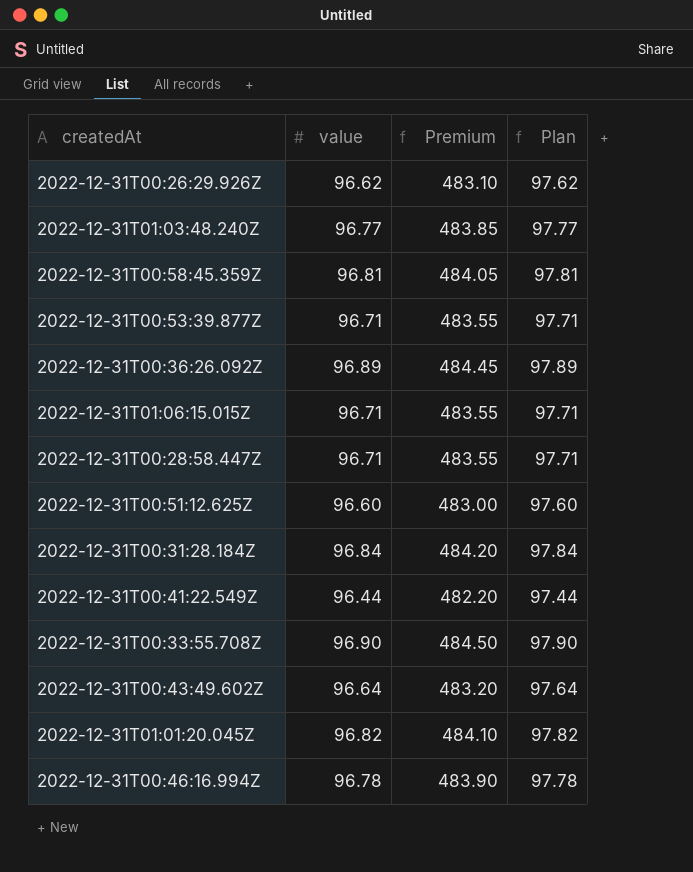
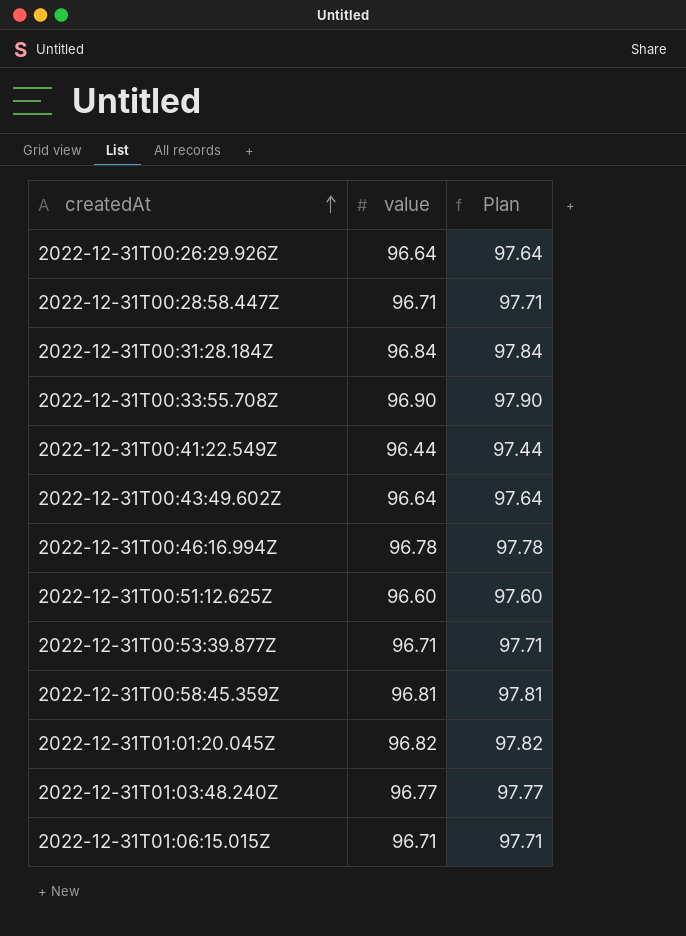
row order: none -> createdAt ascending
column Premium | formula: [value] * 5 -> none
row 2022-12-31T00:36:26.092Z: 96.89 | 484.45 | 97.89 -> none
2022-12-31T00:26:29.926Z | value: 96.62 -> 96.64
2022-12-31T00:26:29.926Z | Plan: 97.62 -> 97.64

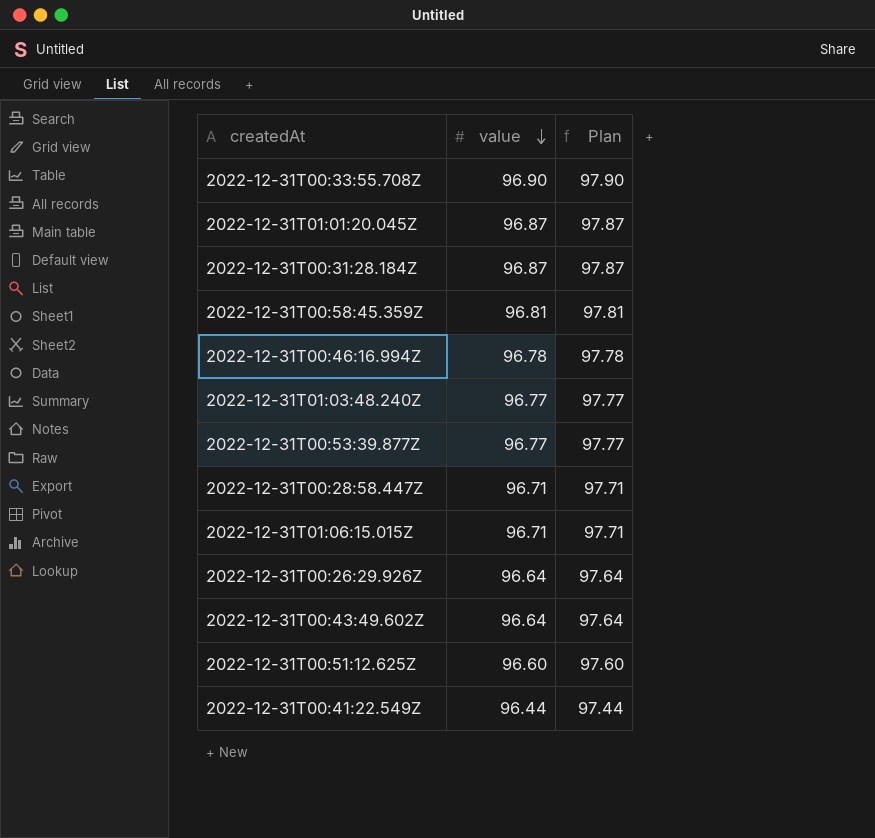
row order: createdAt ascending -> value descending
2022-12-31T01:01:20.045Z | value: 96.82 -> 96.87
2022-12-31T01:01:20.045Z | Plan: 97.82 -> 97.87
2022-12-31T00:31:28.184Z | value: 96.84 -> 96.87
2022-12-31T00:31:28.184Z | Plan: 97.84 -> 97.87
2022-12-31T00:53:39.877Z | value: 96.71 -> 96.77
2022-12-31T00:53:39.877Z | Plan: 97.71 -> 97.77

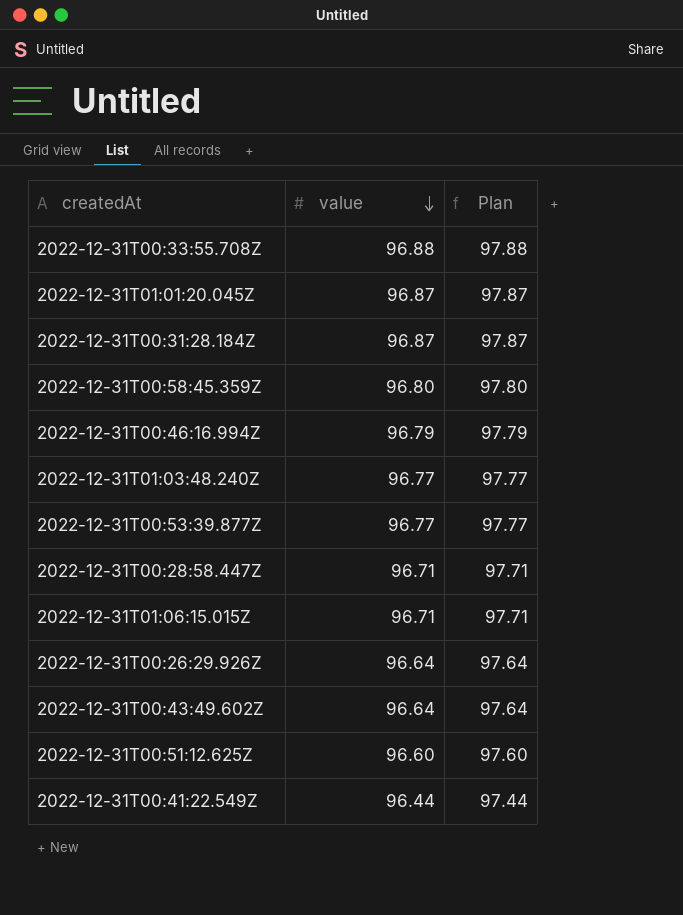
2022-12-31T00:33:55.708Z | value: 96.90 -> 96.88
2022-12-31T00:33:55.708Z | Plan: 97.90 -> 97.88
2022-12-31T00:58:45.359Z | value: 96.81 -> 96.80
2022-12-31T00:58:45.359Z | Plan: 97.81 -> 97.80
2022-12-31T00:46:16.994Z | value: 96.78 -> 96.79
2022-12-31T00:46:16.994Z | Plan: 97.78 -> 97.79

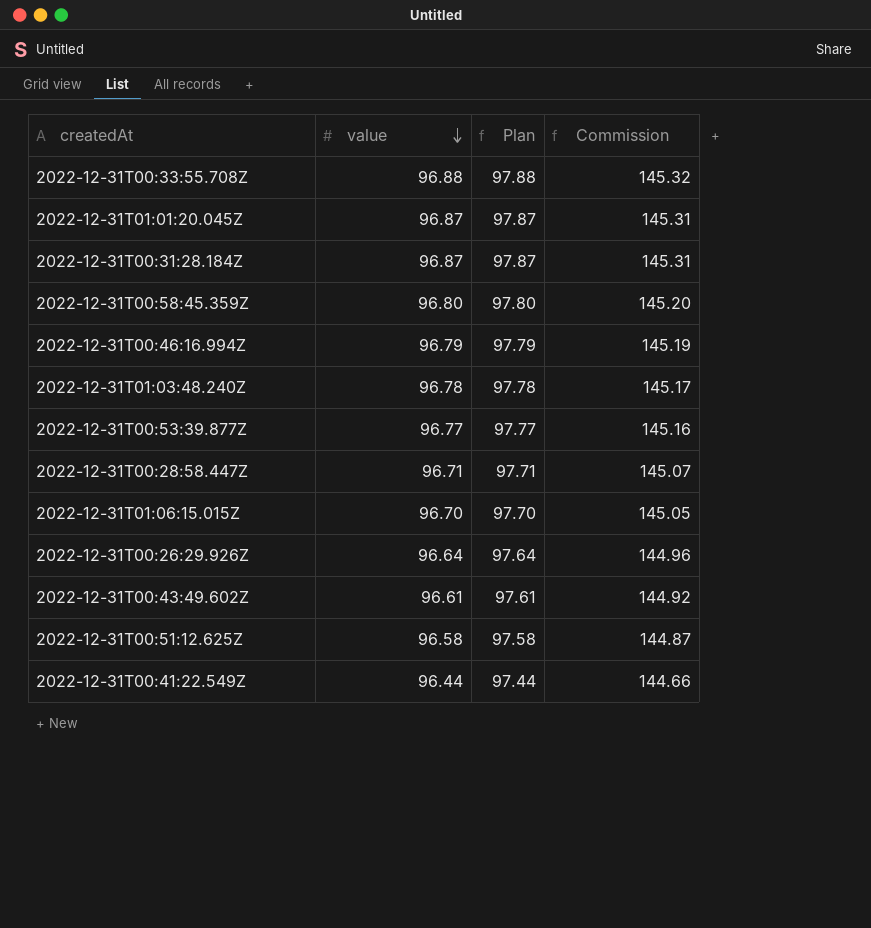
column Commission | formula: none -> [value] * 1.5
2022-12-31T01:03:48.240Z | value: 96.77 -> 96.78
2022-12-31T01:03:48.240Z | Plan: 97.77 -> 97.78
2022-12-31T01:06:15.015Z | value: 96.71 -> 96.70
2022-12-31T01:06:15.015Z | Plan: 97.71 -> 97.70
2022-12-31T00:43:49.602Z | value: 96.64 -> 96.61
2022-12-31T00:43:49.602Z | Plan: 97.64 -> 97.61
2022-12-31T00:51:12.625Z | value: 96.60 -> 96.58
2022-12-31T00:51:12.625Z | Plan: 97.60 -> 97.58

